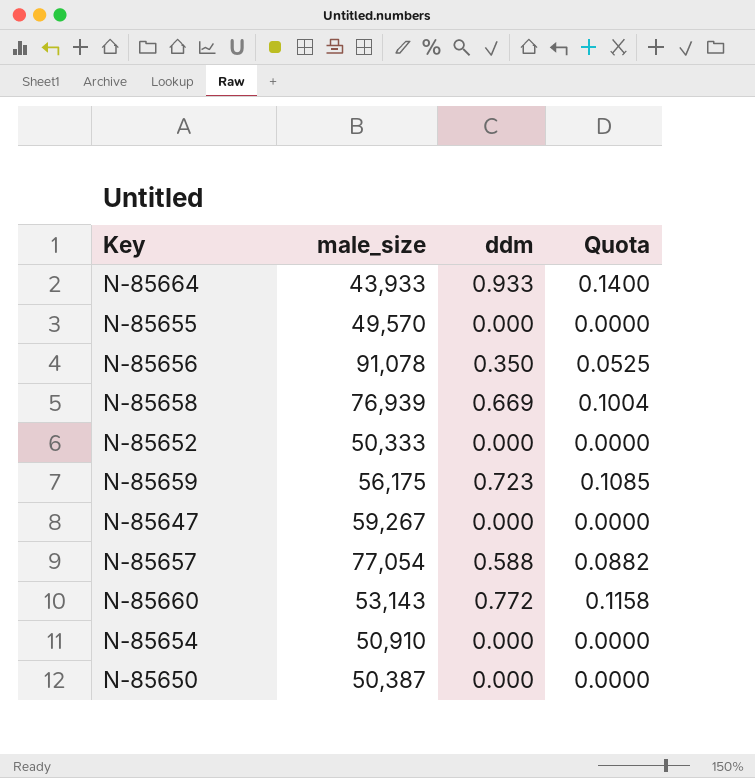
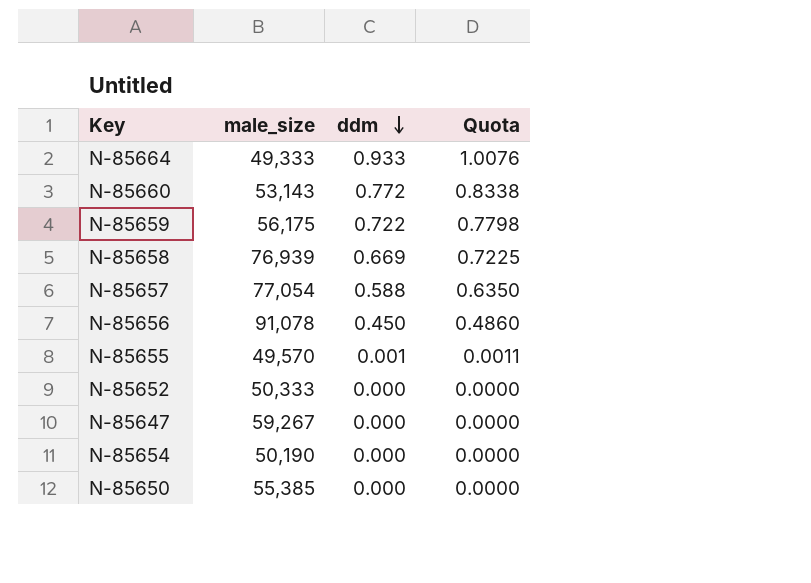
row order: none -> ddm descending
column Quota | formula: [ddm] * 0.15 -> [ddm] * 1.08
N-85664 | male_size: 43,933 -> 49,333
N-85659 | ddm: 0.723 -> 0.722
N-85656 | ddm: 0.350 -> 0.450
N-85655 | ddm: 0.000 -> 0.001
N-85654 | male_size: 50,910 -> 50,190
N-85650 | male_size: 50,387 -> 55,385

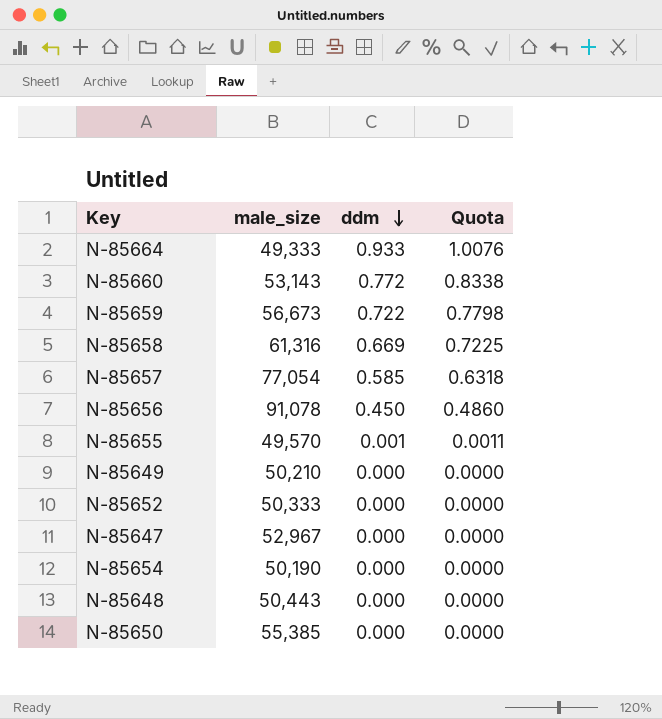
N-85659 | male_size: 56,175 -> 56,673
N-85658 | male_size: 76,939 -> 61,316
N-85657 | ddm: 0.588 -> 0.585
N-85657 | Quota: 0.6350 -> 0.6318
row N-85649: none -> 50,210 | 0.000 | 0.0000
N-85647 | male_size: 59,267 -> 52,967
row N-85648: none -> 50,443 | 0.000 | 0.0000

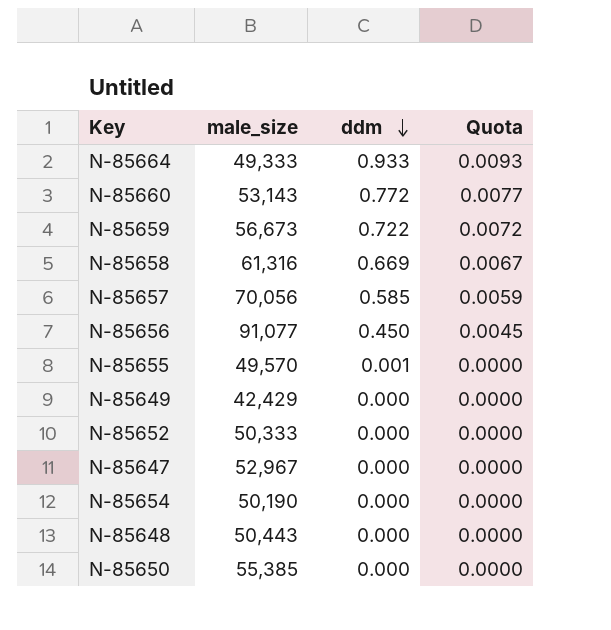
column Quota | formula: [ddm] * 1.08 -> [ddm] * 0.01
N-85657 | male_size: 77,054 -> 70,056
N-85656 | male_size: 91,078 -> 91,077
N-85649 | male_size: 50,210 -> 42,429

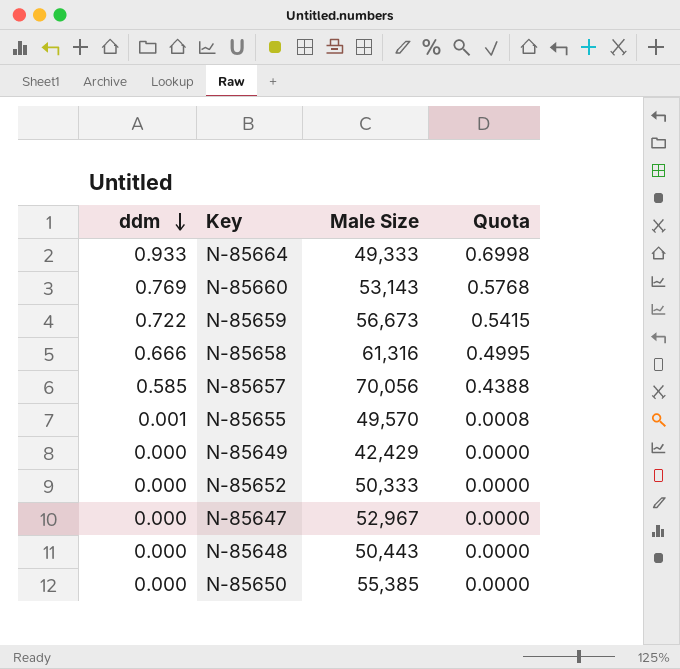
column ddm | position: 3 -> 1
column name: male_size -> Male Size
column Quota | formula: [ddm] * 0.01 -> [ddm] * 0.75
row N-85656: 91,077 | 0.450 | 0.0045 -> none
row N-85654: 50,190 | 0.000 | 0.0000 -> none
N-85660 | ddm: 0.772 -> 0.769
N-85658 | ddm: 0.669 -> 0.666

